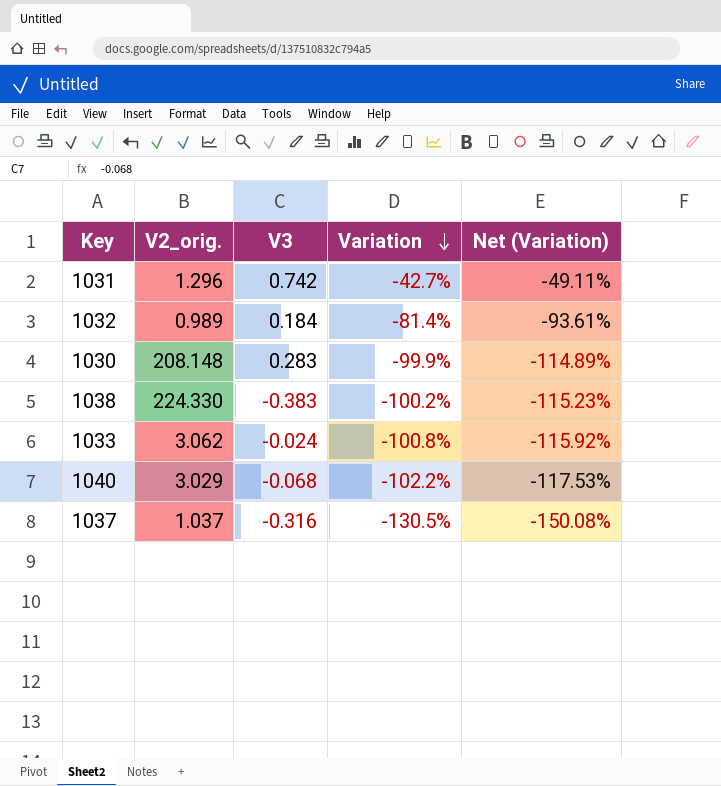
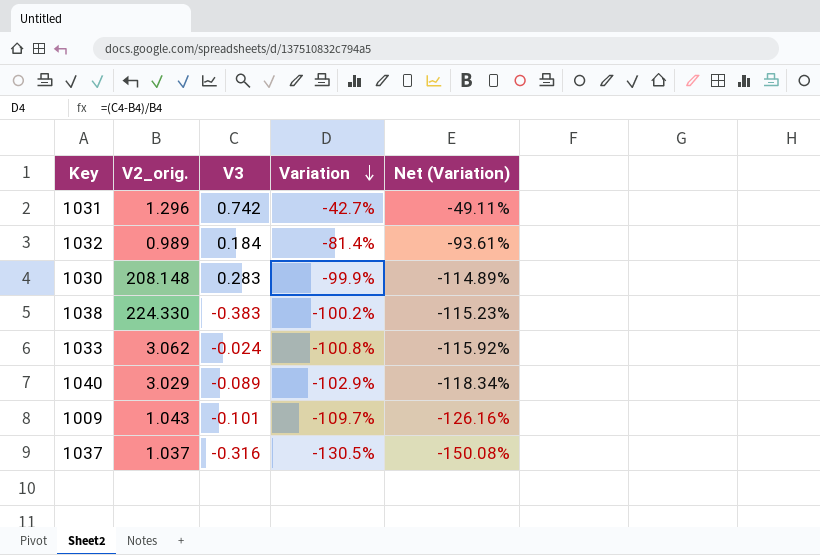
1040 | V3: -0.068 -> -0.089
1040 | Variation: -102.2% -> -102.9%
1040 | Net (Variation): -117.53% -> -118.34%
row 1009: none -> 1.043 | -0.101 | -109.7% | -126.16%

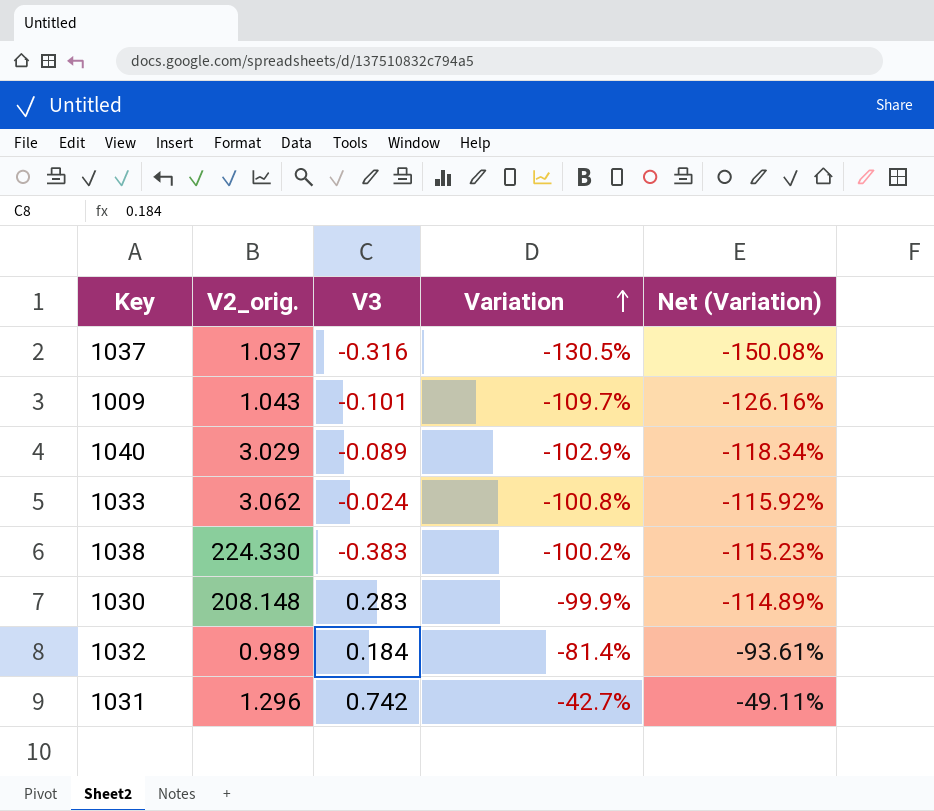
row order: Variation descending -> Variation ascending

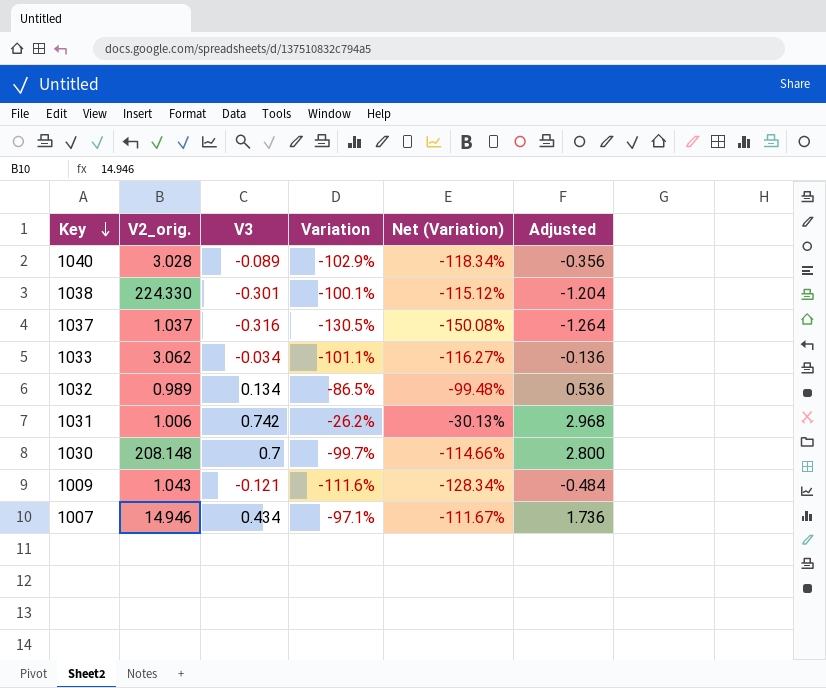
row order: Variation ascending -> Key descending
column Adjusted | formula: none -> [V3] * 4
1040 | V2_orig.: 3.029 -> 3.028
1038 | V3: -0.383 -> -0.301
1038 | Variation: -100.2% -> -100.1%
1038 | Net (Variation): -115.23% -> -115.12%
1033 | V3: -0.024 -> -0.034
1033 | Variation: -100.8% -> -101.1%
1033 | Net (Variation): -115.92% -> -116.27%
1032 | V3: 0.184 -> 0.134
1032 | Variation: -81.4% -> -86.5%
1032 | Net (Variation): -93.61% -> -99.48%
1031 | V2_orig.: 1.296 -> 1.006
1031 | Variation: -42.7% -> -26.2%
1031 | Net (Variation): -49.11% -> -30.13%
1030 | V3: 0.283 -> 0.7
1030 | Variation: -99.9% -> -99.7%
1030 | Net (Variation): -114.89% -> -114.66%
1009 | V3: -0.101 -> -0.121
1009 | Variation: -109.7% -> -111.6%
1009 | Net (Variation): -126.16% -> -128.34%
row 1007: none -> 14.946 | 0.434 | -97.1% | -111.67% | 1.736

